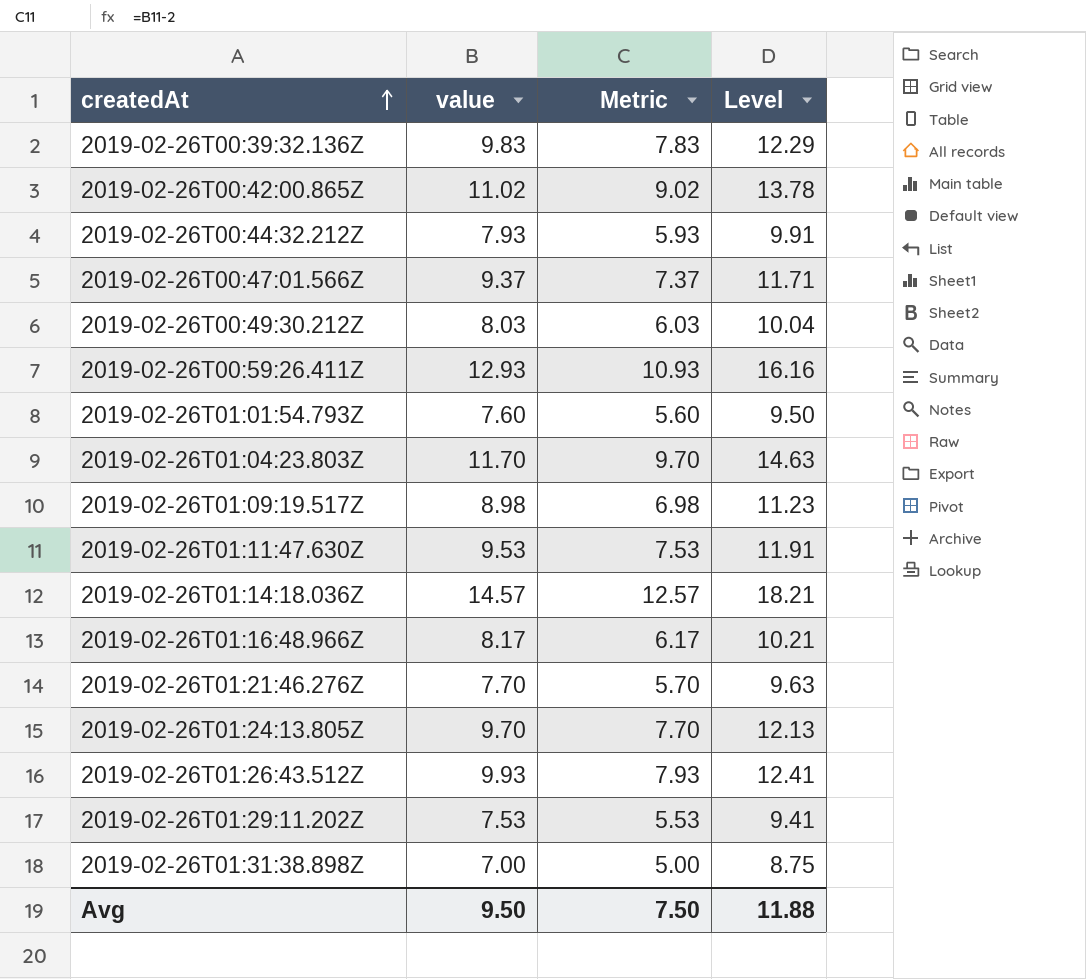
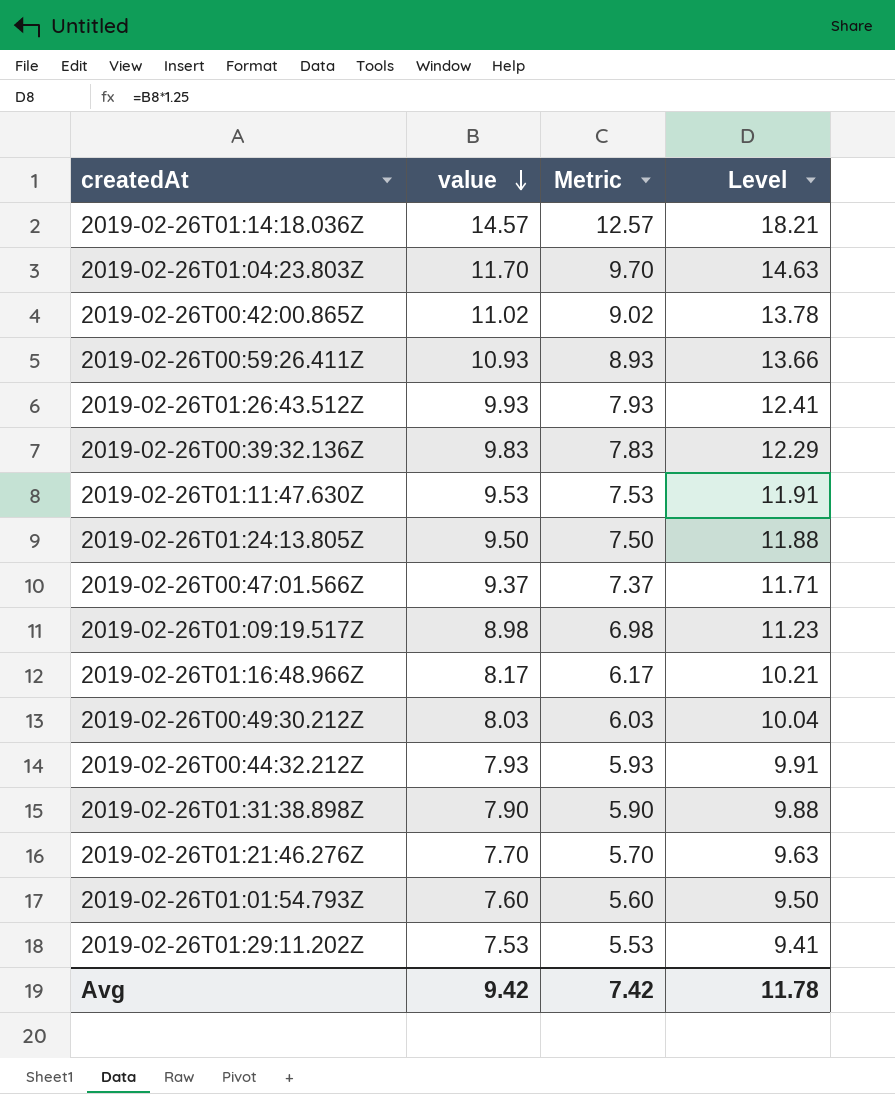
row order: createdAt ascending -> value descending
2019-02-26T00:59:26.411Z | value: 12.93 -> 10.93
2019-02-26T00:59:26.411Z | Metric: 10.93 -> 8.93
2019-02-26T00:59:26.411Z | Level: 16.16 -> 13.66
2019-02-26T01:24:13.805Z | value: 9.70 -> 9.50
2019-02-26T01:24:13.805Z | Metric: 7.70 -> 7.50
2019-02-26T01:24:13.805Z | Level: 12.13 -> 11.88
2019-02-26T01:31:38.898Z | value: 7.00 -> 7.90
2019-02-26T01:31:38.898Z | Metric: 5.00 -> 5.90
2019-02-26T01:31:38.898Z | Level: 8.75 -> 9.88
Avg | value: 9.50 -> 9.42
Avg | Metric: 7.50 -> 7.42
Avg | Level: 11.88 -> 11.78

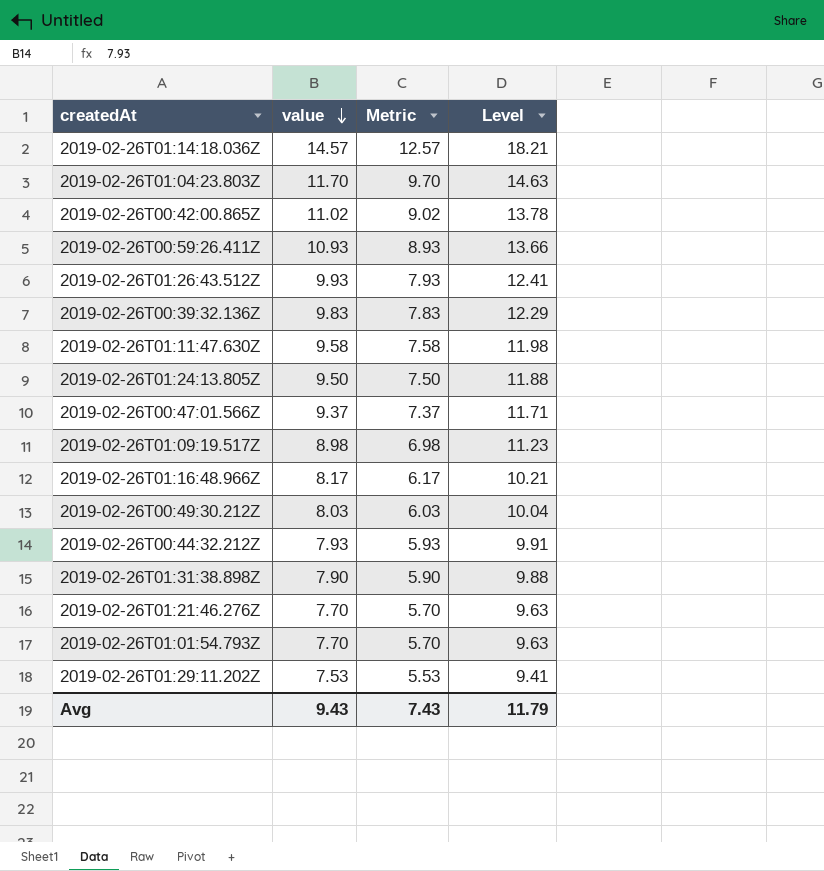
2019-02-26T01:11:47.630Z | value: 9.53 -> 9.58
2019-02-26T01:11:47.630Z | Metric: 7.53 -> 7.58
2019-02-26T01:11:47.630Z | Level: 11.91 -> 11.98
2019-02-26T01:01:54.793Z | value: 7.60 -> 7.70
2019-02-26T01:01:54.793Z | Metric: 5.60 -> 5.70
2019-02-26T01:01:54.793Z | Level: 9.50 -> 9.63
Avg | value: 9.42 -> 9.43
Avg | Metric: 7.42 -> 7.43
Avg | Level: 11.78 -> 11.79

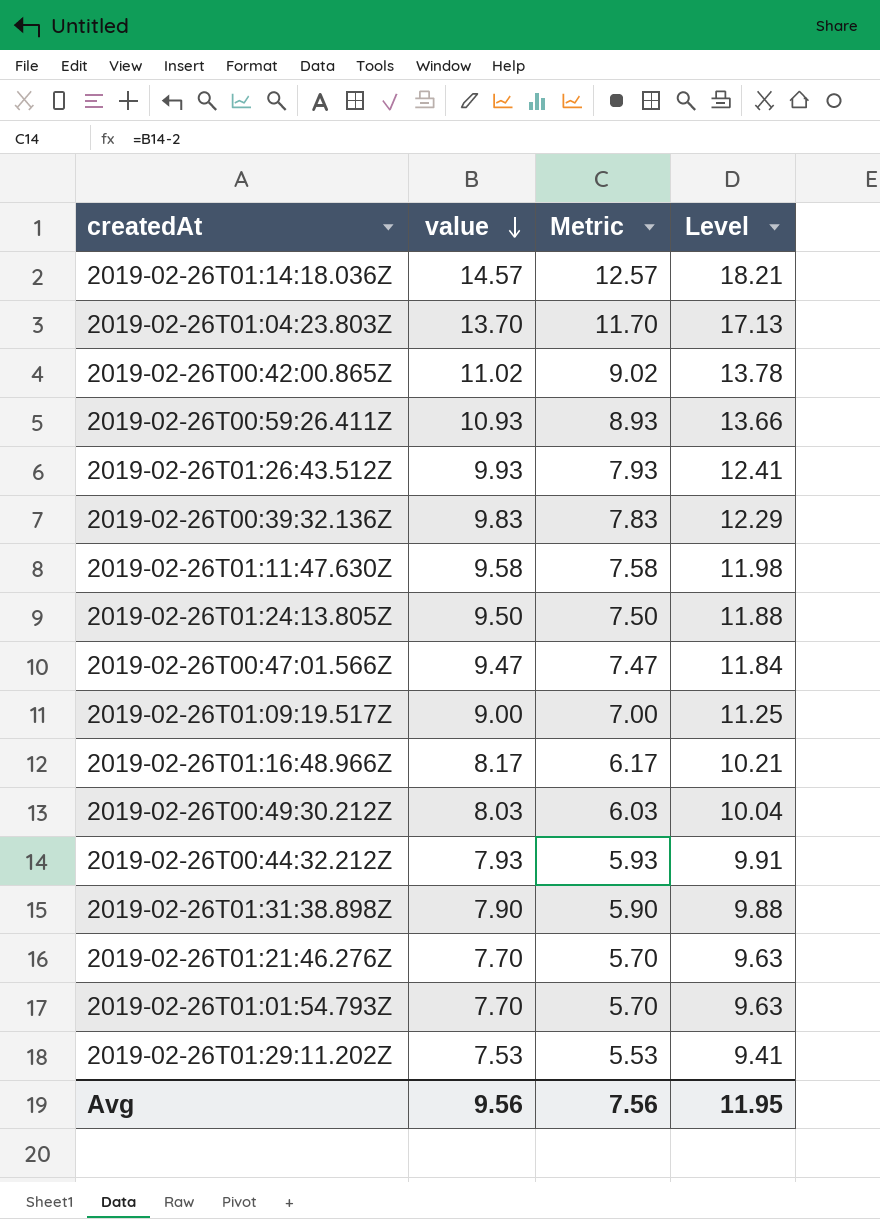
2019-02-26T01:04:23.803Z | value: 11.70 -> 13.70
2019-02-26T01:04:23.803Z | Metric: 9.70 -> 11.70
2019-02-26T01:04:23.803Z | Level: 14.63 -> 17.13
2019-02-26T00:47:01.566Z | value: 9.37 -> 9.47
2019-02-26T00:47:01.566Z | Metric: 7.37 -> 7.47
2019-02-26T00:47:01.566Z | Level: 11.71 -> 11.84
2019-02-26T01:09:19.517Z | value: 8.98 -> 9.00
2019-02-26T01:09:19.517Z | Metric: 6.98 -> 7.00
2019-02-26T01:09:19.517Z | Level: 11.23 -> 11.25
Avg | value: 9.43 -> 9.56
Avg | Metric: 7.43 -> 7.56
Avg | Level: 11.79 -> 11.95

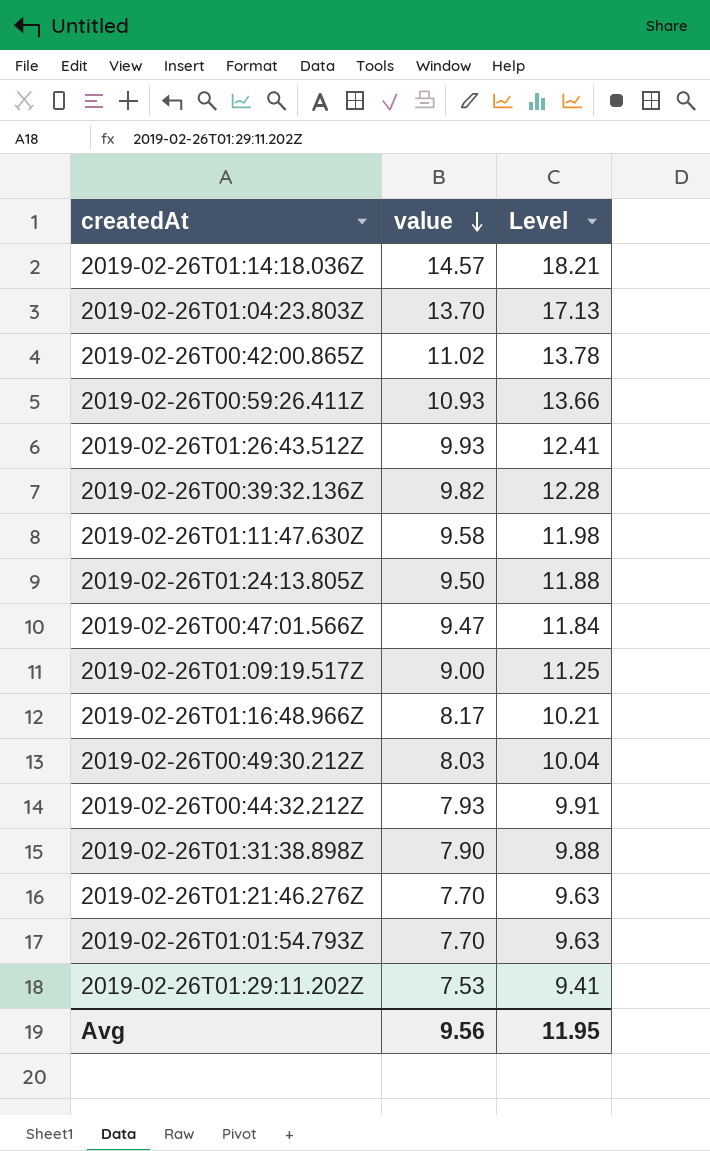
column Metric | formula: [value] - 2 -> none
2019-02-26T00:39:32.136Z | value: 9.83 -> 9.82
2019-02-26T00:39:32.136Z | Level: 12.29 -> 12.28

